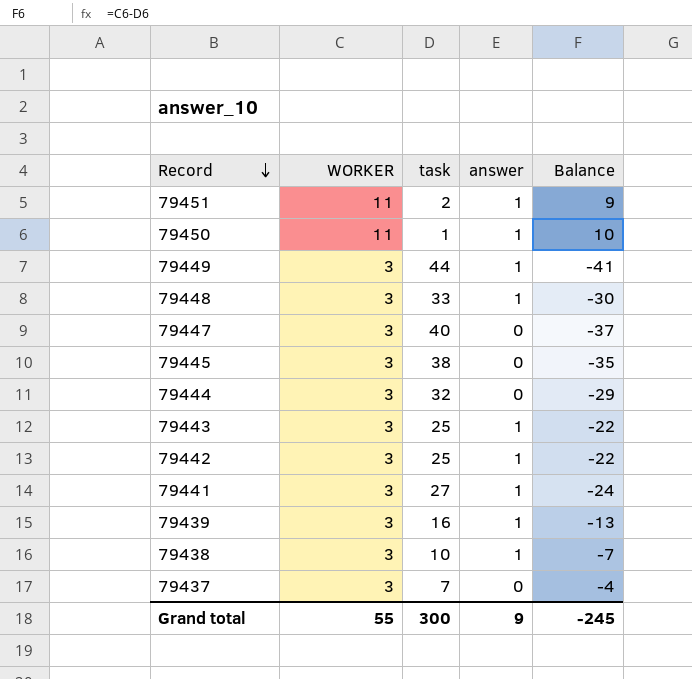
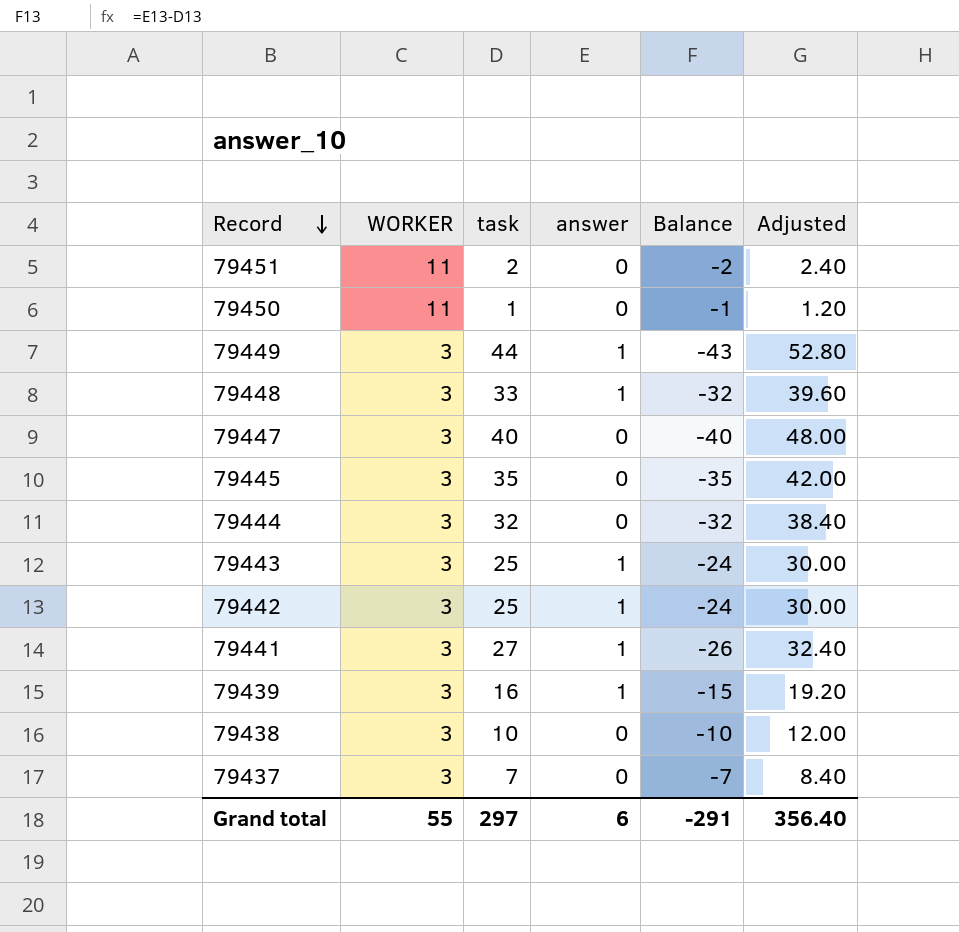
column Balance | formula: [WORKER] - [task] -> [answer] - [task]
column Adjusted | formula: none -> [task] * 1.2
79451 | answer: 1 -> 0
79450 | answer: 1 -> 0
79445 | task: 38 -> 35
79438 | answer: 1 -> 0
Grand total | task: 300 -> 297
Grand total | answer: 9 -> 6
Grand total | Balance: -245 -> -291

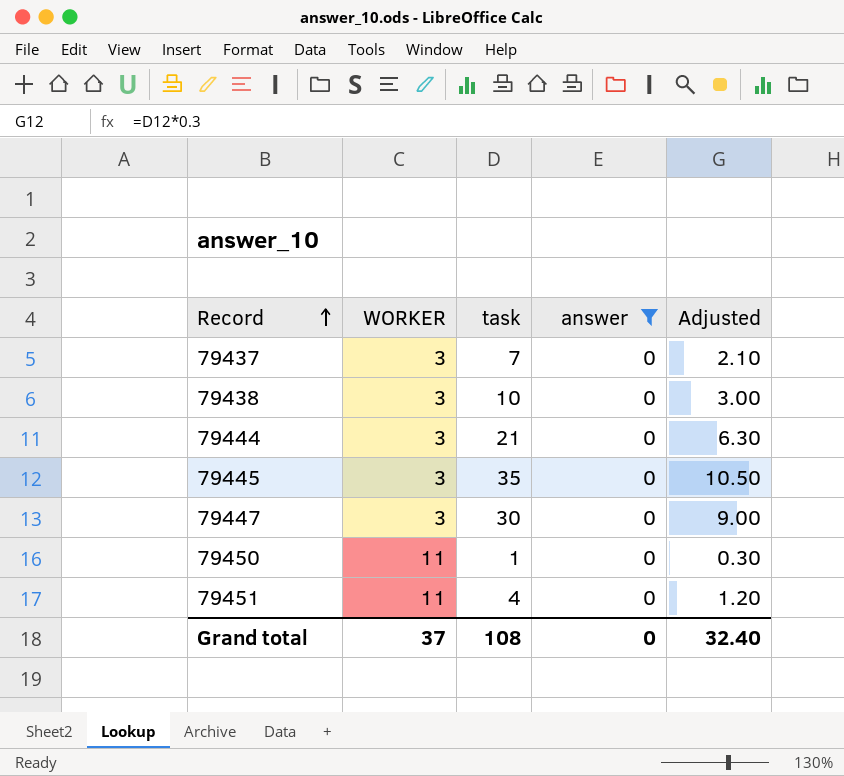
filter: none -> answer = 0
row order: Record descending -> Record ascending
column Balance | formula: [answer] - [task] -> none
column Adjusted | formula: [task] * 1.2 -> [task] * 0.3
79444 | task: 32 -> 21
79447 | task: 40 -> 30
79451 | task: 2 -> 4
Grand total | WORKER: 55 -> 37
Grand total | task: 297 -> 108
Grand total | answer: 6 -> 0
Grand total | Adjusted: 356.40 -> 32.40

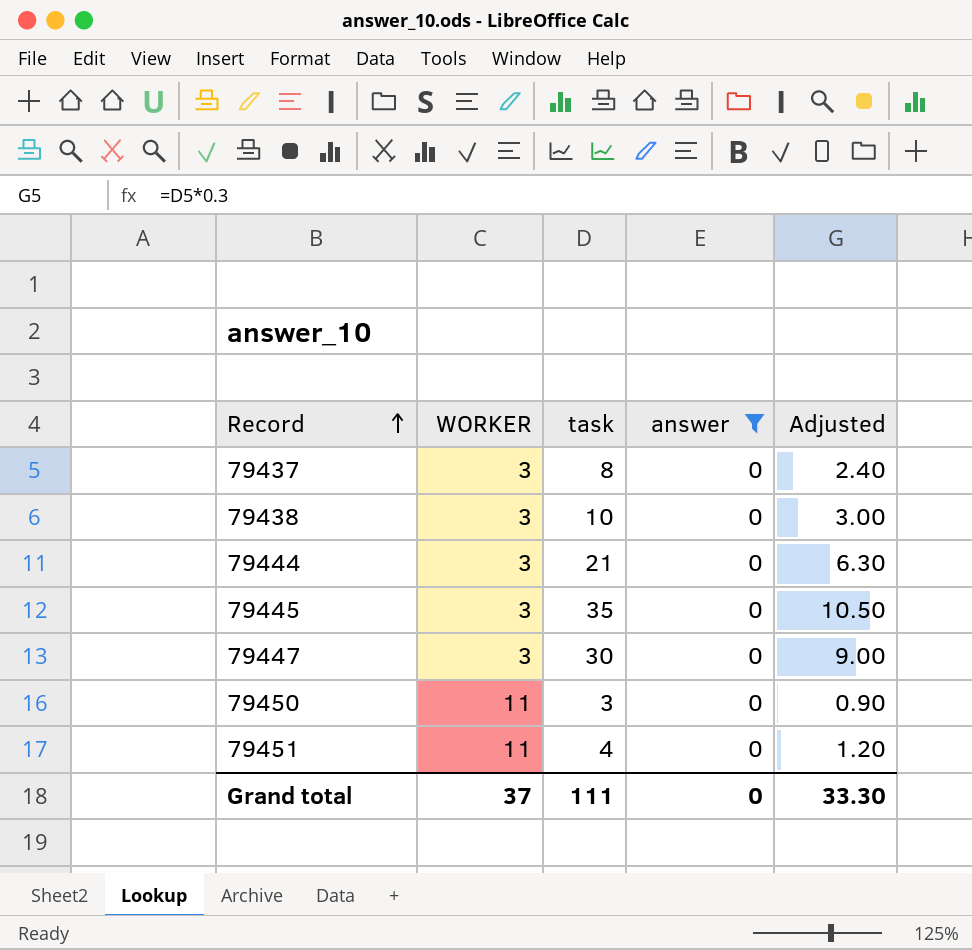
79437 | task: 7 -> 8
79437 | Adjusted: 2.10 -> 2.40
79450 | task: 1 -> 3
79450 | Adjusted: 0.30 -> 0.90
Grand total | task: 108 -> 111
Grand total | Adjusted: 32.40 -> 33.30

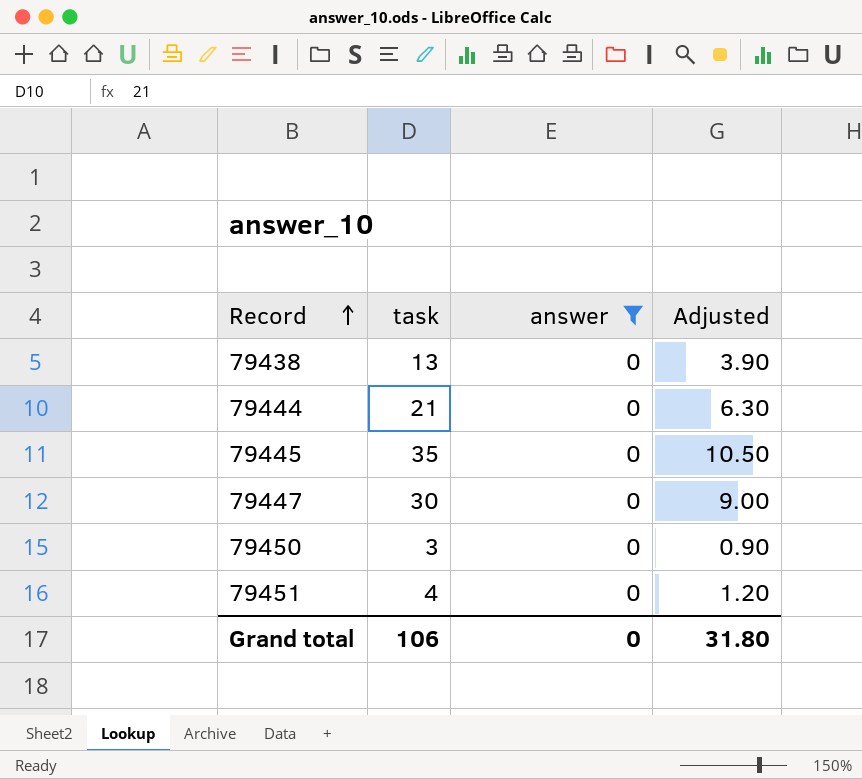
column WORKER | position: 2 -> none
row 79437: 3 | 8 | 0 | 2.40 -> none
79438 | task: 10 -> 13
79438 | Adjusted: 3.00 -> 3.90
Grand total | task: 111 -> 106
Grand total | Adjusted: 33.30 -> 31.80

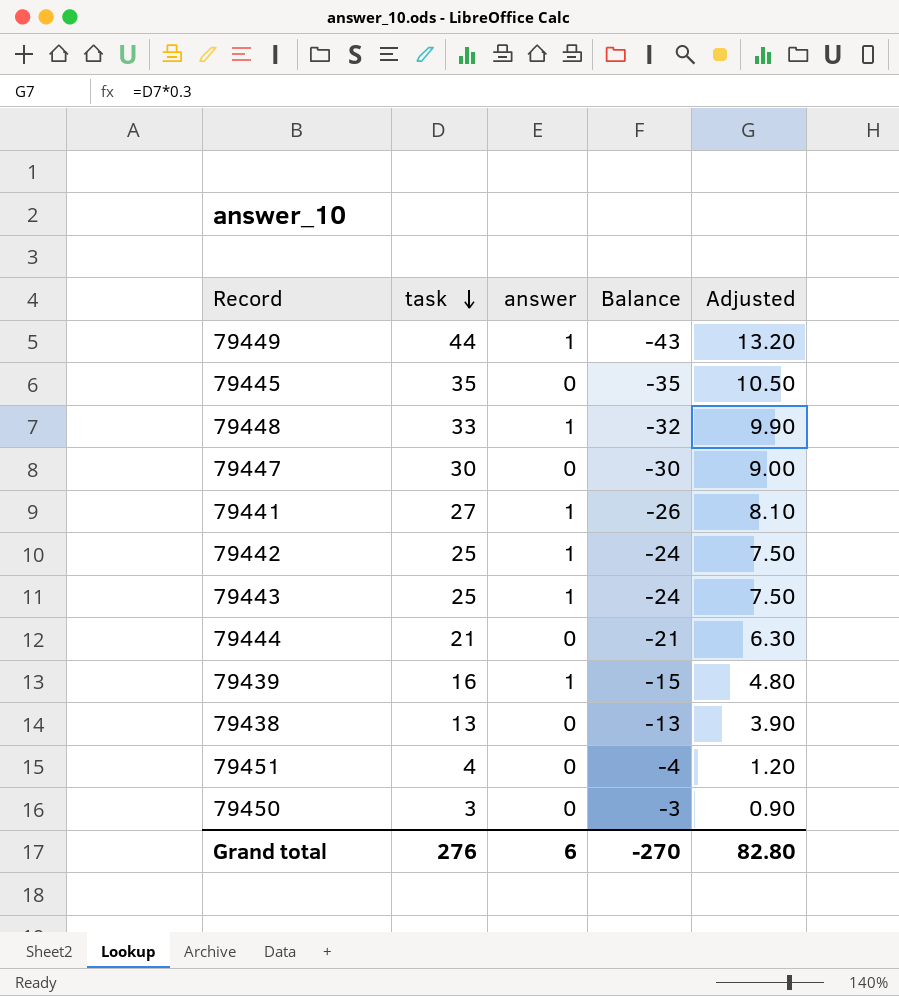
filter: answer = 0 -> none
row order: Record ascending -> task descending
column Balance | formula: none -> [answer] - [task]
Grand total | task: 106 -> 276
Grand total | answer: 0 -> 6
Grand total | Adjusted: 31.80 -> 82.80

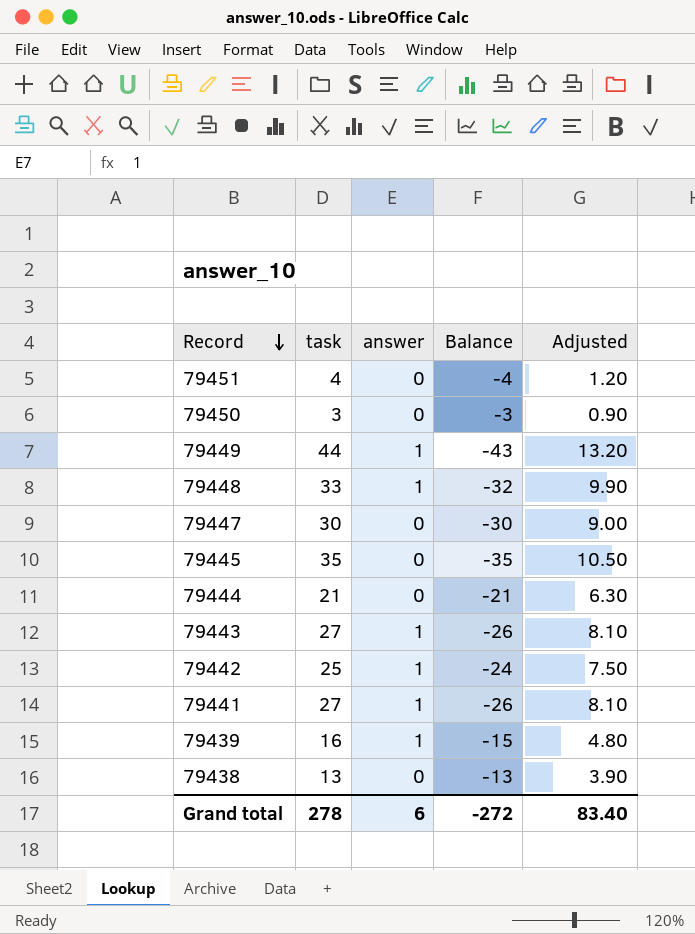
row order: task descending -> Record descending
79443 | task: 25 -> 27
79443 | Balance: -24 -> -26
79443 | Adjusted: 7.50 -> 8.10
Grand total | task: 276 -> 278
Grand total | Balance: -270 -> -272
Grand total | Adjusted: 82.80 -> 83.40

